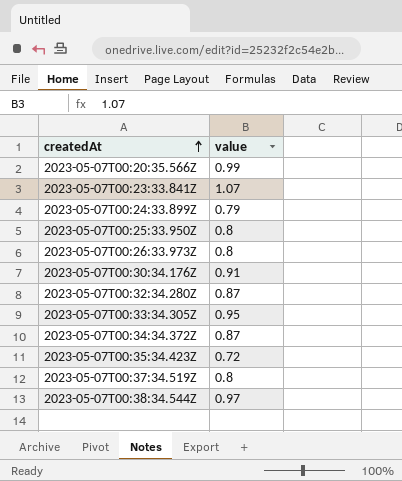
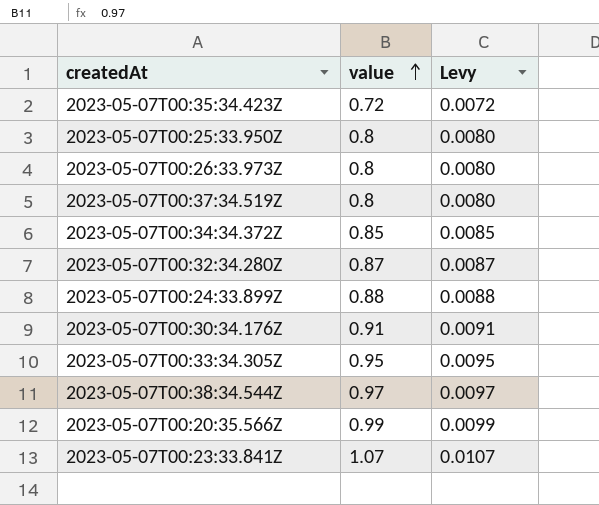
row order: createdAt ascending -> value ascending
column Levy | formula: none -> [value] * 0.01
2023-05-07T00:34:34.372Z | value: 0.87 -> 0.85
2023-05-07T00:24:33.899Z | value: 0.79 -> 0.88

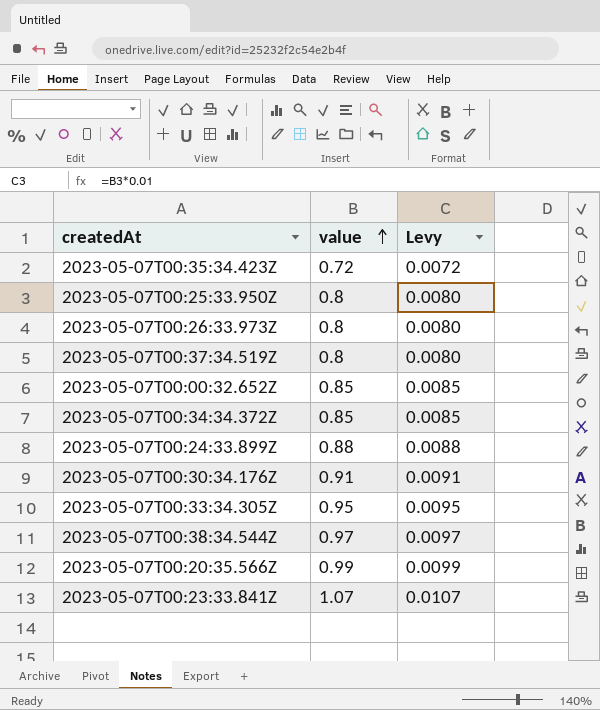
row 2023-05-07T00:32:34.280Z: 0.87 | 0.0087 -> none
row 2023-05-07T00:00:32.652Z: none -> 0.85 | 0.0085

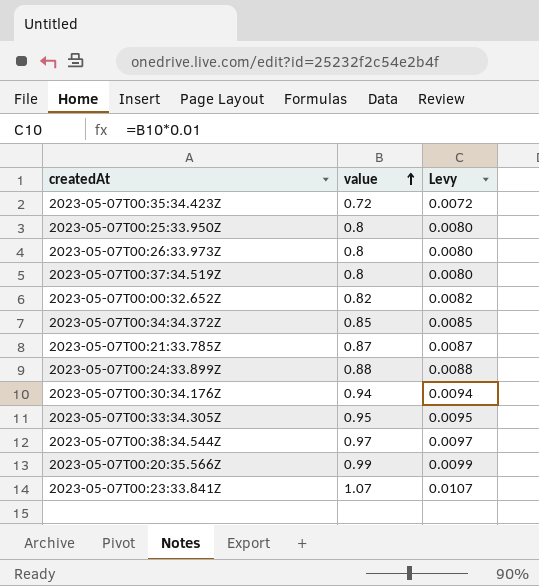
2023-05-07T00:00:32.652Z | value: 0.85 -> 0.82
2023-05-07T00:00:32.652Z | Levy: 0.0085 -> 0.0082
row 2023-05-07T00:21:33.785Z: none -> 0.87 | 0.0087
2023-05-07T00:30:34.176Z | value: 0.91 -> 0.94
2023-05-07T00:30:34.176Z | Levy: 0.0091 -> 0.0094

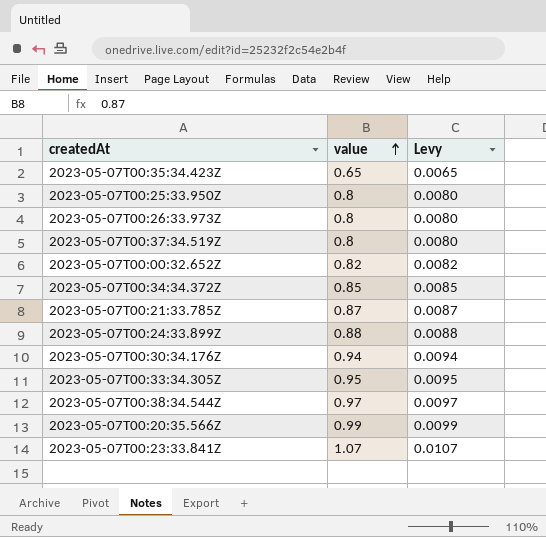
2023-05-07T00:35:34.423Z | value: 0.72 -> 0.65
2023-05-07T00:35:34.423Z | Levy: 0.0072 -> 0.0065

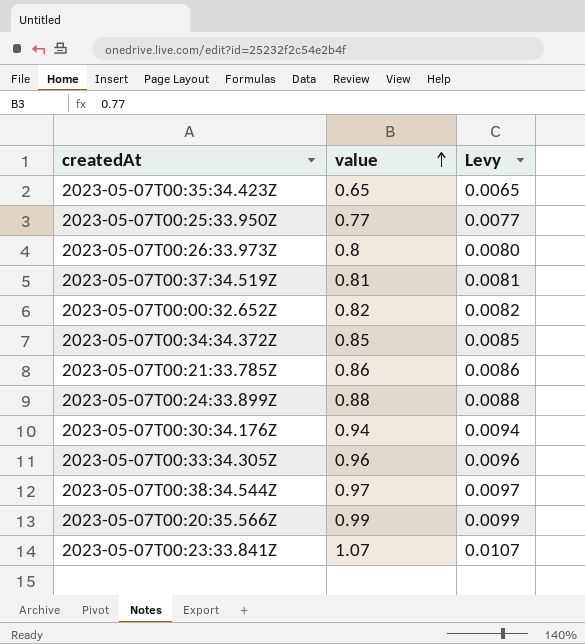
2023-05-07T00:25:33.950Z | value: 0.8 -> 0.77
2023-05-07T00:25:33.950Z | Levy: 0.0080 -> 0.0077
2023-05-07T00:37:34.519Z | value: 0.8 -> 0.81
2023-05-07T00:37:34.519Z | Levy: 0.0080 -> 0.0081
2023-05-07T00:21:33.785Z | value: 0.87 -> 0.86
2023-05-07T00:21:33.785Z | Levy: 0.0087 -> 0.0086
2023-05-07T00:33:34.305Z | value: 0.95 -> 0.96
2023-05-07T00:33:34.305Z | Levy: 0.0095 -> 0.0096

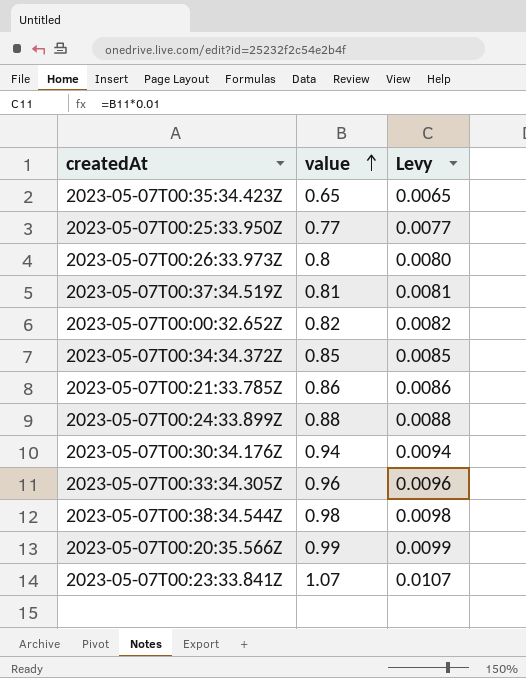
2023-05-07T00:38:34.544Z | value: 0.97 -> 0.98
2023-05-07T00:38:34.544Z | Levy: 0.0097 -> 0.0098

